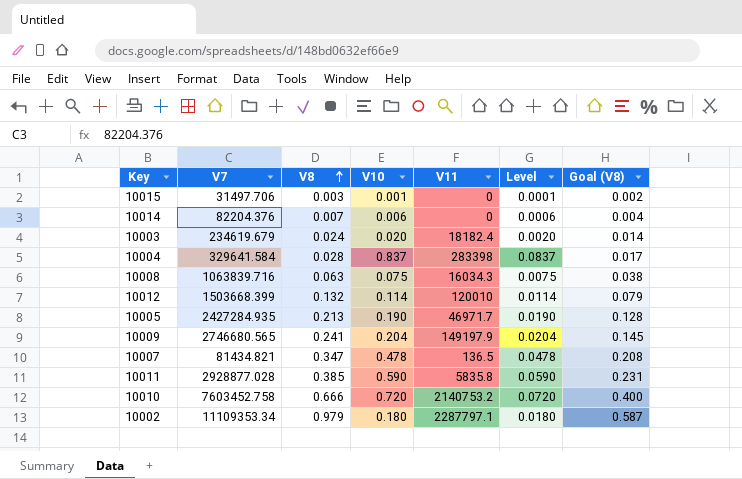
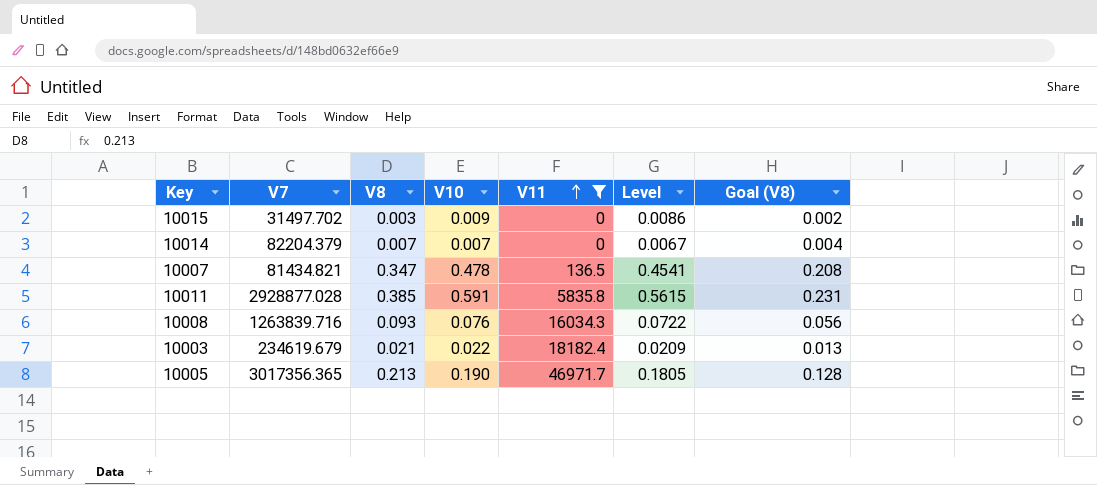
filter: none -> V11 <= 46971.7
row order: V8 ascending -> V11 ascending
column Level | formula: [V10] * 0.1 -> [V10] * 0.95
10015 | V7: 31497.706 -> 31497.702
10015 | V10: 0.001 -> 0.009
10014 | V7: 82204.376 -> 82204.379
10014 | V10: 0.006 -> 0.007
10011 | V10: 0.590 -> 0.591
10008 | V7: 1063839.716 -> 1263839.716
10008 | V8: 0.063 -> 0.093
10008 | V10: 0.075 -> 0.076
10008 | Goal (V8): 0.038 -> 0.056
10003 | V8: 0.024 -> 0.021
10003 | V10: 0.020 -> 0.022
10003 | Goal (V8): 0.014 -> 0.013
10005 | V7: 2427284.935 -> 3017356.365

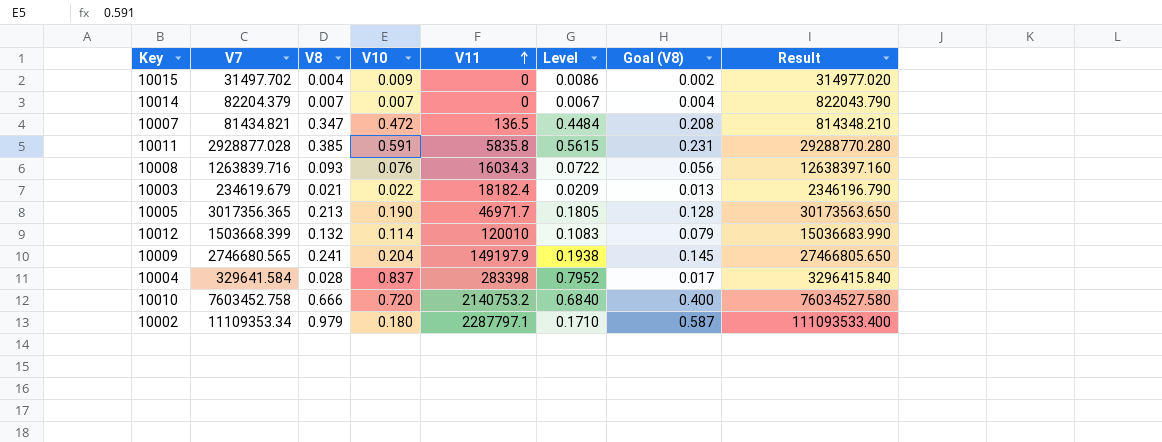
filter: V11 <= 46971.7 -> none
column Result | formula: none -> [V7] * 10
10015 | V8: 0.003 -> 0.004
10007 | V10: 0.478 -> 0.472
10007 | Level: 0.4541 -> 0.4484

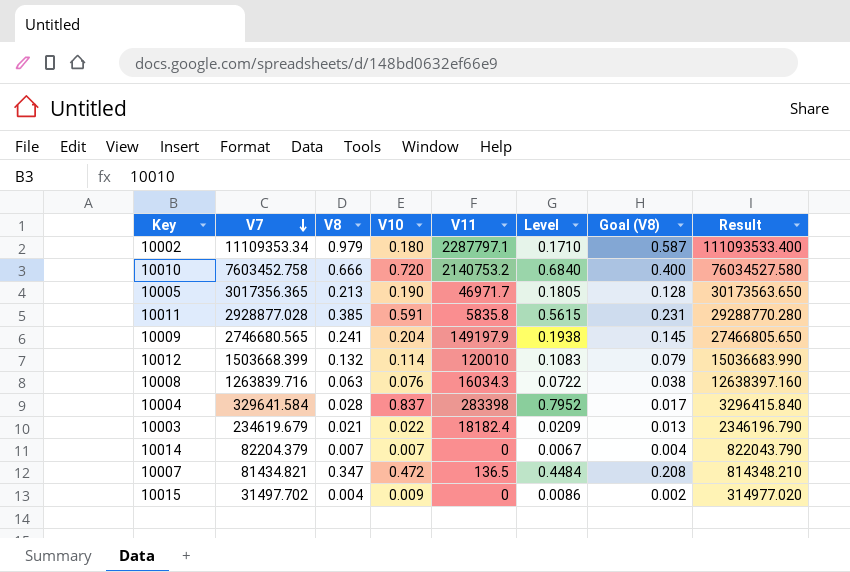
row order: V11 ascending -> V7 descending
10008 | V8: 0.093 -> 0.063
10008 | Goal (V8): 0.056 -> 0.038

